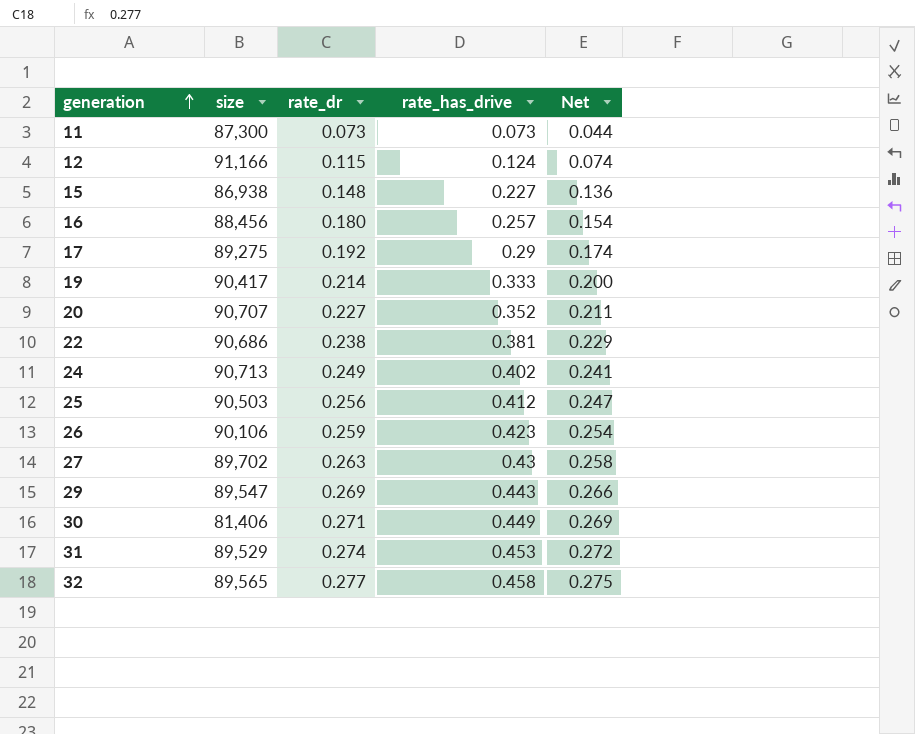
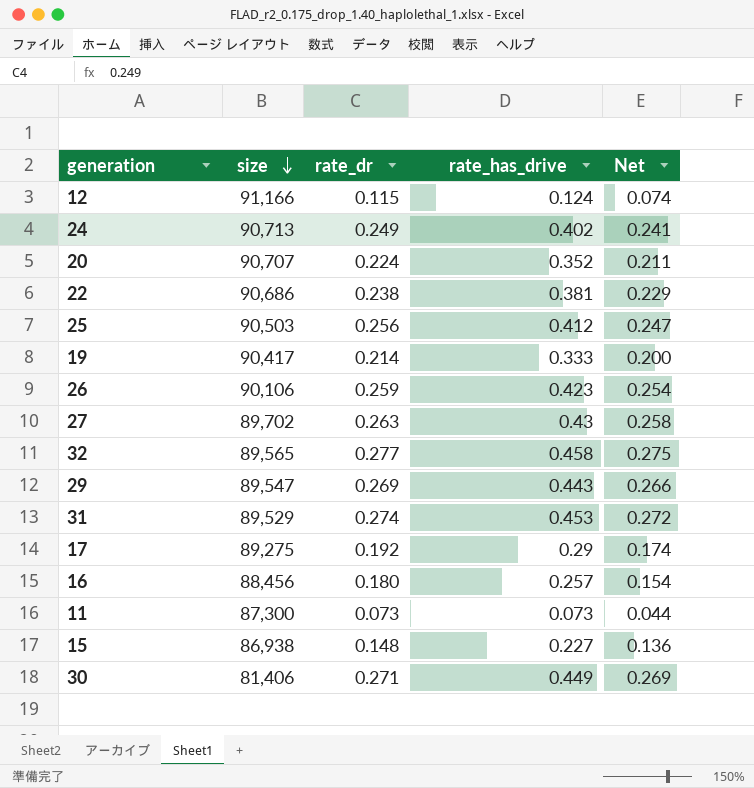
row order: generation ascending -> size descending
20 | rate_dr: 0.227 -> 0.224

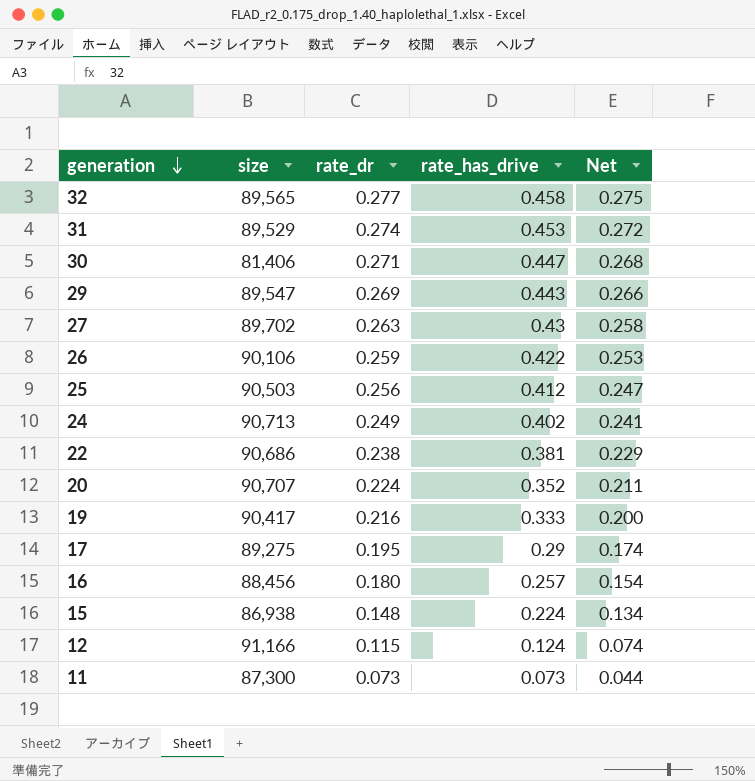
row order: size descending -> generation descending
30 | rate_has_drive: 0.449 -> 0.447
30 | Net: 0.269 -> 0.268
26 | rate_has_drive: 0.423 -> 0.422
26 | Net: 0.254 -> 0.253
19 | rate_dr: 0.214 -> 0.216
17 | rate_dr: 0.192 -> 0.195
15 | rate_has_drive: 0.227 -> 0.224
15 | Net: 0.136 -> 0.134

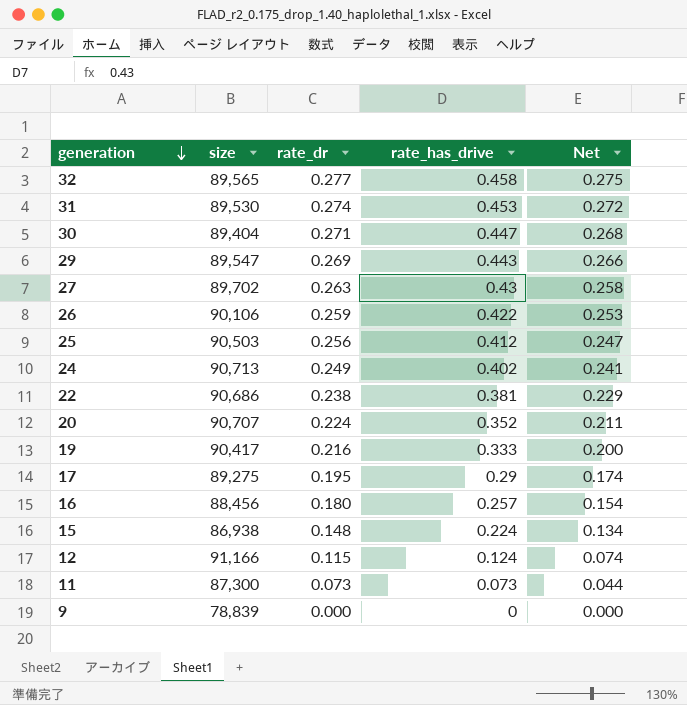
31 | size: 89,529 -> 89,530
30 | size: 81,406 -> 89,404
row 9: none -> 78,839 | 0.000 | 0 | 0.000

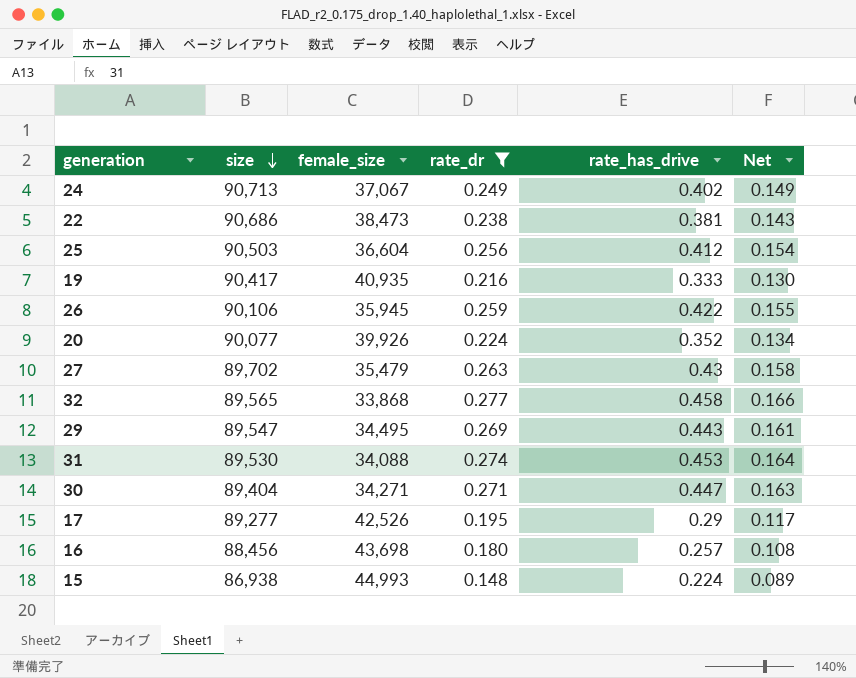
filter: none -> rate_dr >= 0.148
row order: generation descending -> size descending
column female_size | position: none -> 3
column Net | formula: [rate_has_drive] * 0.6 -> [rate_dr] * 0.6
20 | size: 90,707 -> 90,077
17 | size: 89,275 -> 89,277

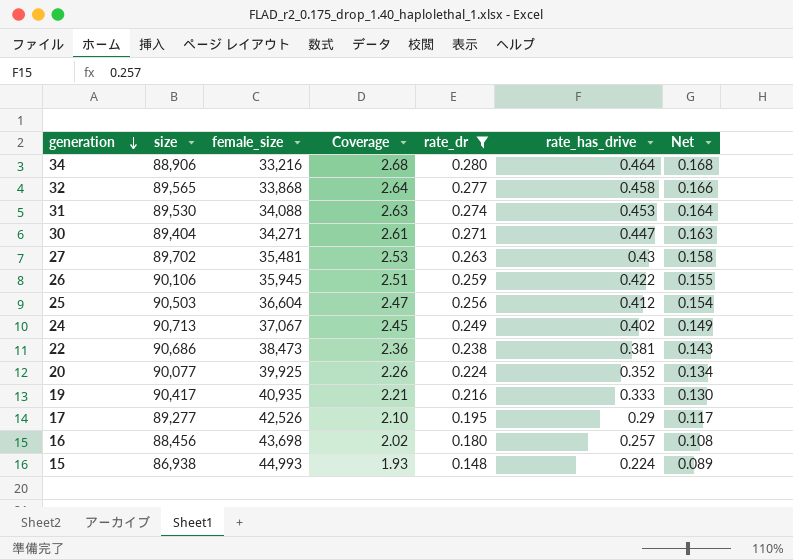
row order: size descending -> generation descending
column Coverage | formula: none -> [size] / [female_size]
row 29: 89,547 | 34,495 | 0.269 | 0.443 | 0.161 -> none
row 34: none -> 88,906 | 33,216 | 2.68 | 0.280 | 0.464 | 0.168
27 | female_size: 35,479 -> 35,481
20 | female_size: 39,926 -> 39,925

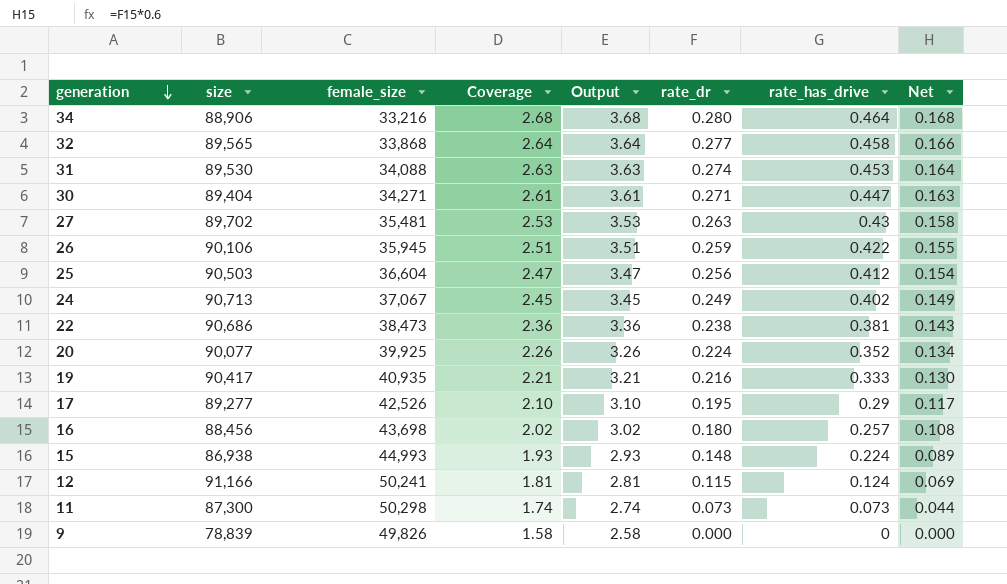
filter: rate_dr >= 0.148 -> none
column Output | formula: none -> [Coverage] + 1

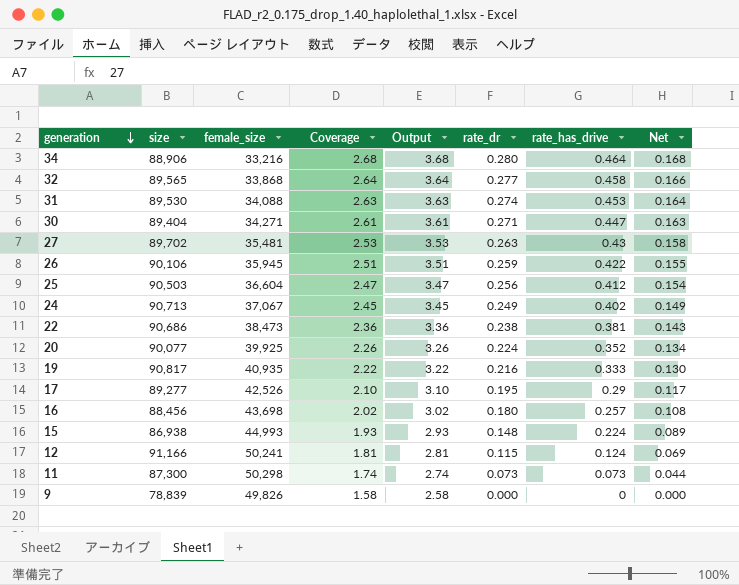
19 | size: 90,417 -> 90,817
19 | Coverage: 2.21 -> 2.22
19 | Output: 3.21 -> 3.22

